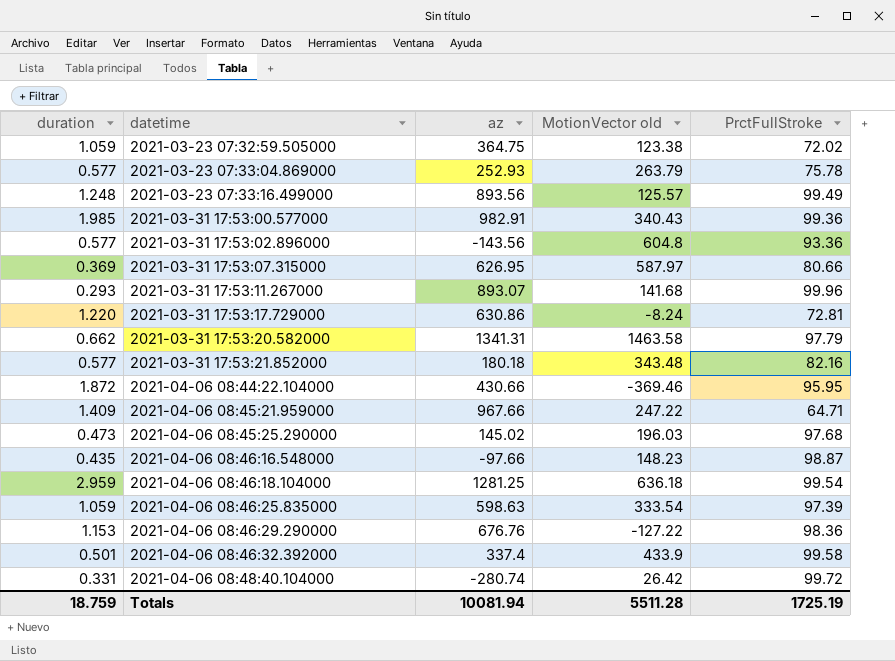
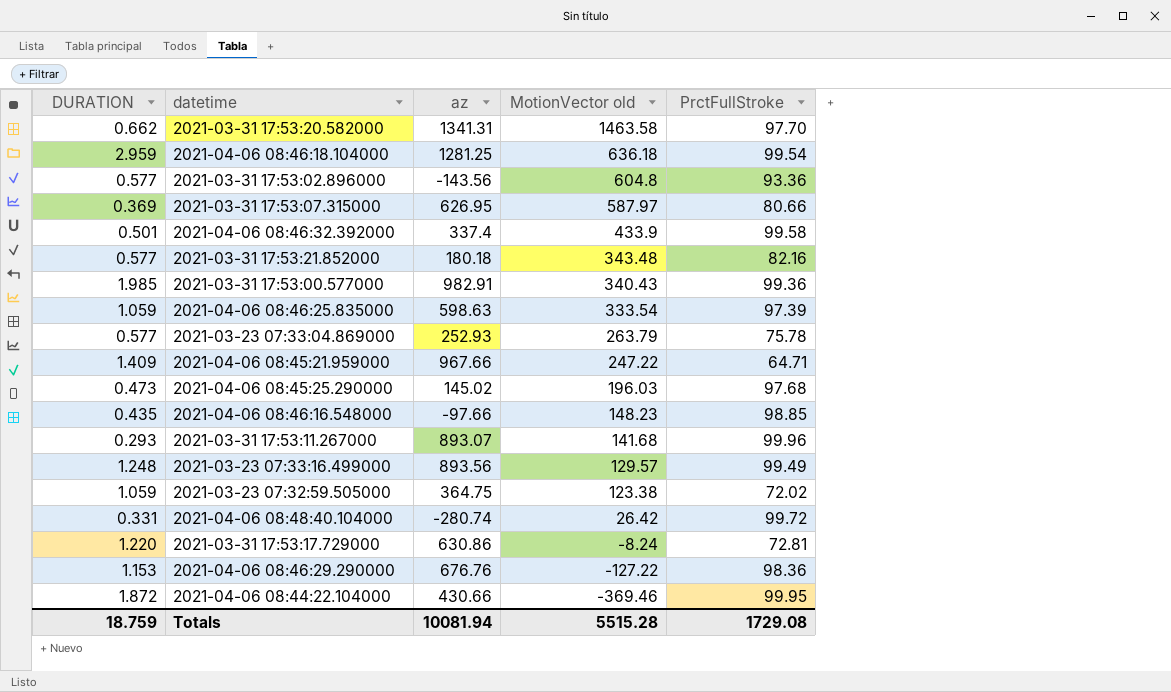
row order: datetime ascending -> MotionVector old descending
column name: duration -> DURATION
2021-03-31 17:53:20.582000 | PrctFullStroke: 97.79 -> 97.70
2021-04-06 08:46:16.548000 | PrctFullStroke: 98.87 -> 98.85
2021-03-23 07:33:16.499000 | MotionVector old: 125.57 -> 129.57
2021-04-06 08:44:22.104000 | PrctFullStroke: 95.95 -> 99.95
Totals | MotionVector old: 5511.28 -> 5515.28
Totals | PrctFullStroke: 1725.19 -> 1729.08

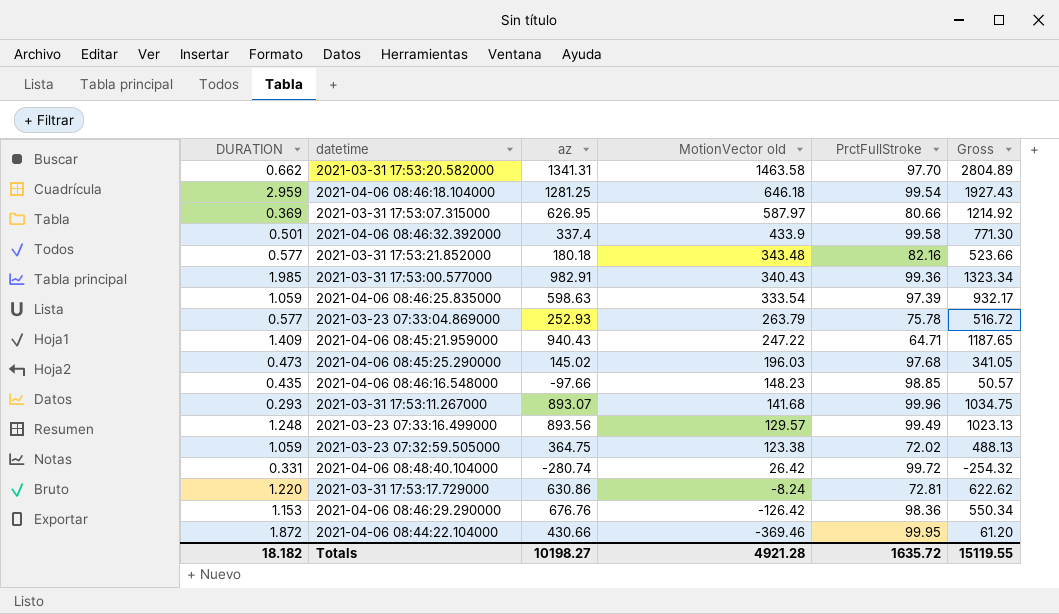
column Gross | formula: none -> [az] + [MotionVector old]
row 2021-03-31 17:53:02.896000: 0.577 | -143.56 | 604.8 | 93.36 -> none
2021-04-06 08:46:18.104000 | MotionVector old: 636.18 -> 646.18
2021-04-06 08:45:21.959000 | az: 967.66 -> 940.43
2021-04-06 08:46:29.290000 | MotionVector old: -127.22 -> -126.42
Totals | DURATION: 18.759 -> 18.182
Totals | az: 10081.94 -> 10198.27
Totals | MotionVector old: 5515.28 -> 4921.28
Totals | PrctFullStroke: 1729.08 -> 1635.72

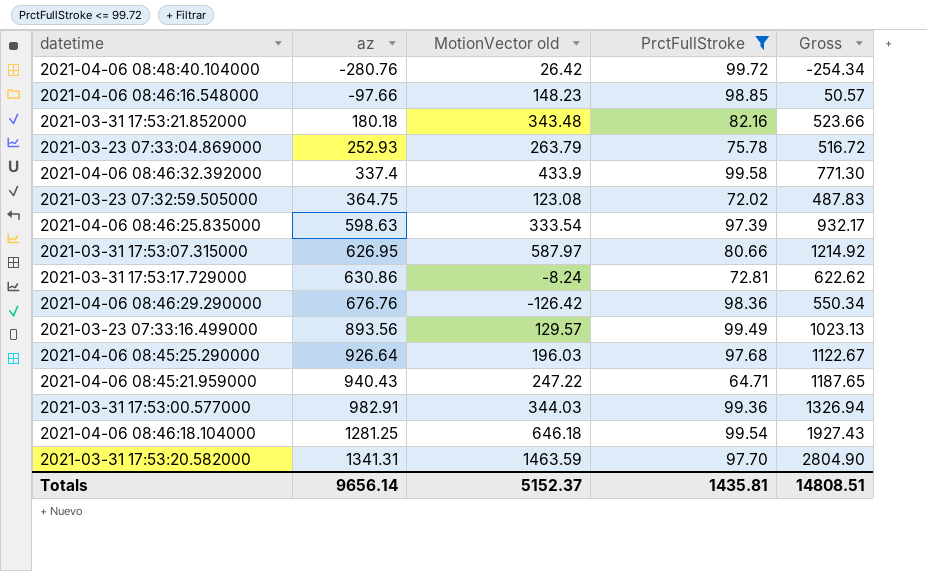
filter: none -> PrctFullStroke <= 99.72
row order: MotionVector old descending -> az ascending
column DURATION | position: 1 -> none
2021-04-06 08:48:40.104000 | az: -280.74 -> -280.76
2021-04-06 08:48:40.104000 | Gross: -254.32 -> -254.34
2021-03-23 07:32:59.505000 | MotionVector old: 123.38 -> 123.08
2021-03-23 07:32:59.505000 | Gross: 488.13 -> 487.83
2021-04-06 08:45:25.290000 | az: 145.02 -> 926.64
2021-04-06 08:45:25.290000 | Gross: 341.05 -> 1122.67
2021-03-31 17:53:00.577000 | MotionVector old: 340.43 -> 344.03
2021-03-31 17:53:00.577000 | Gross: 1323.34 -> 1326.94
2021-03-31 17:53:20.582000 | MotionVector old: 1463.58 -> 1463.59
2021-03-31 17:53:20.582000 | Gross: 2804.89 -> 2804.90
Totals | az: 10198.27 -> 9656.14
Totals | MotionVector old: 4921.28 -> 5152.37
Totals | PrctFullStroke: 1635.72 -> 1435.81
Totals | Gross: 15119.55 -> 14808.51

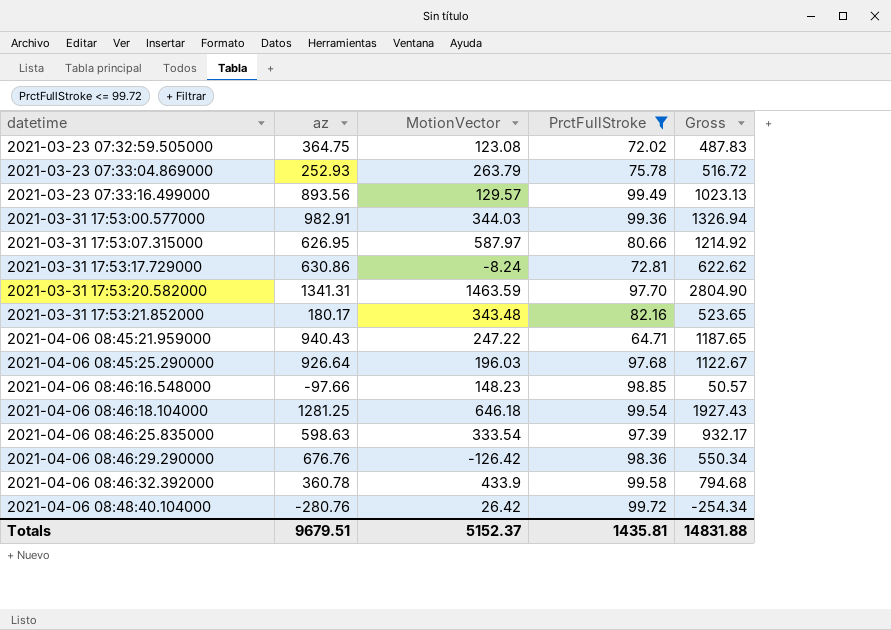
row order: az ascending -> datetime ascending
column name: MotionVector old -> MotionVector
2021-03-31 17:53:21.852000 | az: 180.18 -> 180.17
2021-03-31 17:53:21.852000 | Gross: 523.66 -> 523.65
2021-04-06 08:46:32.392000 | az: 337.4 -> 360.78
2021-04-06 08:46:32.392000 | Gross: 771.30 -> 794.68
Totals | az: 9656.14 -> 9679.51
Totals | Gross: 14808.51 -> 14831.88

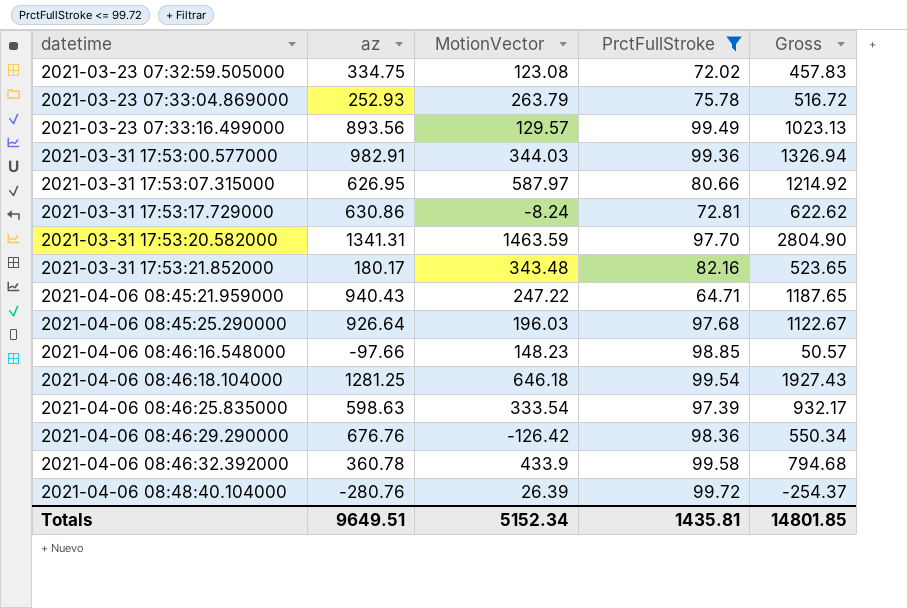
2021-03-23 07:32:59.505000 | az: 364.75 -> 334.75
2021-03-23 07:32:59.505000 | Gross: 487.83 -> 457.83
2021-04-06 08:48:40.104000 | MotionVector: 26.42 -> 26.39
2021-04-06 08:48:40.104000 | Gross: -254.34 -> -254.37
Totals | az: 9679.51 -> 9649.51
Totals | MotionVector: 5152.37 -> 5152.34
Totals | Gross: 14831.88 -> 14801.85

